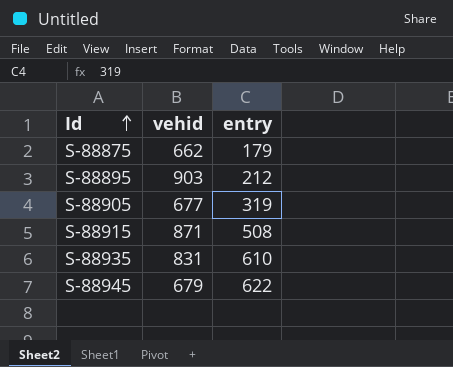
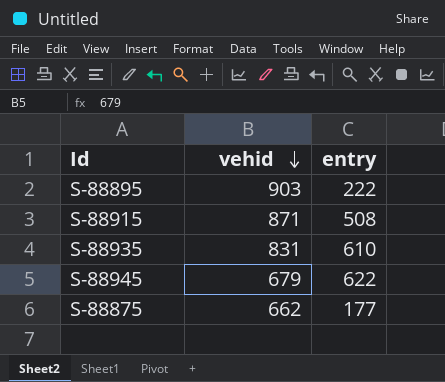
row order: Id ascending -> vehid descending
row S-88905: 677 | 319 -> none
S-88895 | entry: 212 -> 222
S-88875 | entry: 179 -> 177

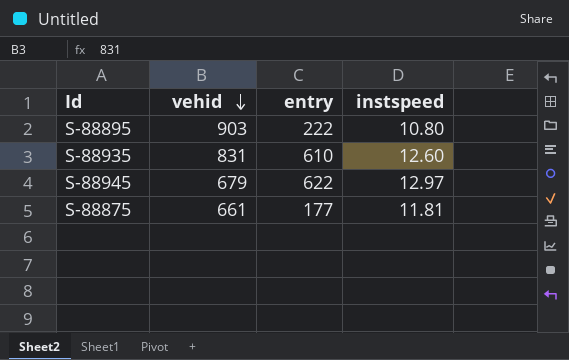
column instspeed | position: none -> 4
row S-88915: 871 | 508 -> none
S-88875 | vehid: 662 -> 661

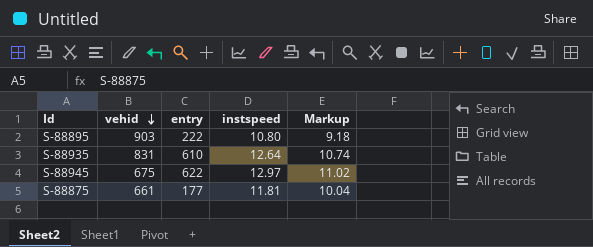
column Markup | formula: none -> [instspeed] * 0.85
S-88935 | instspeed: 12.60 -> 12.64
S-88945 | vehid: 679 -> 675

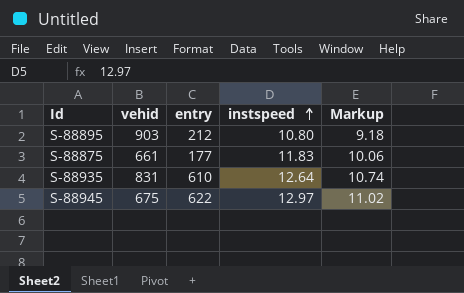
row order: vehid descending -> instspeed ascending
S-88895 | entry: 222 -> 212
S-88875 | instspeed: 11.81 -> 11.83
S-88875 | Markup: 10.04 -> 10.06

